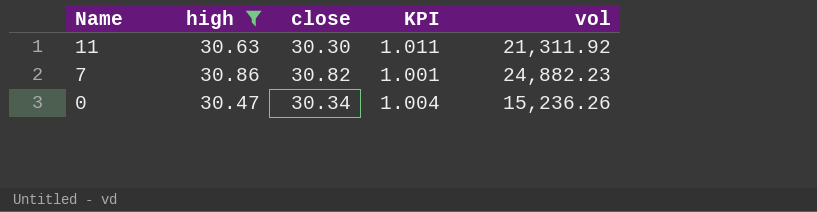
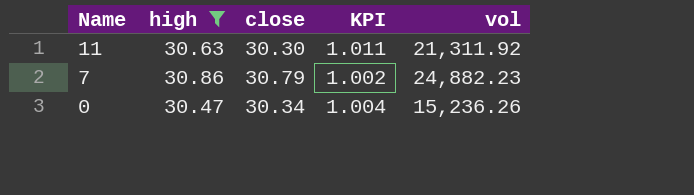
7 | close: 30.82 -> 30.79
7 | KPI: 1.001 -> 1.002

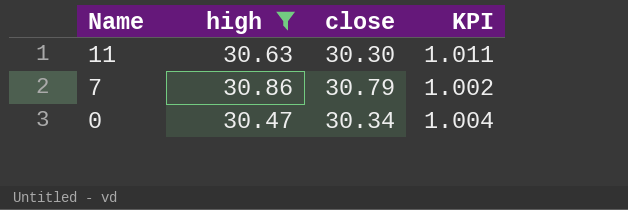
column vol | position: 5 -> none

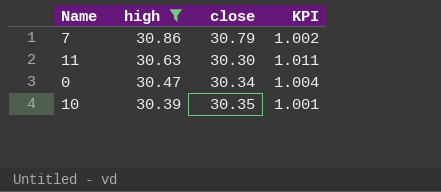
row order: Name descending -> high descending
row 10: none -> 30.39 | 30.35 | 1.001

